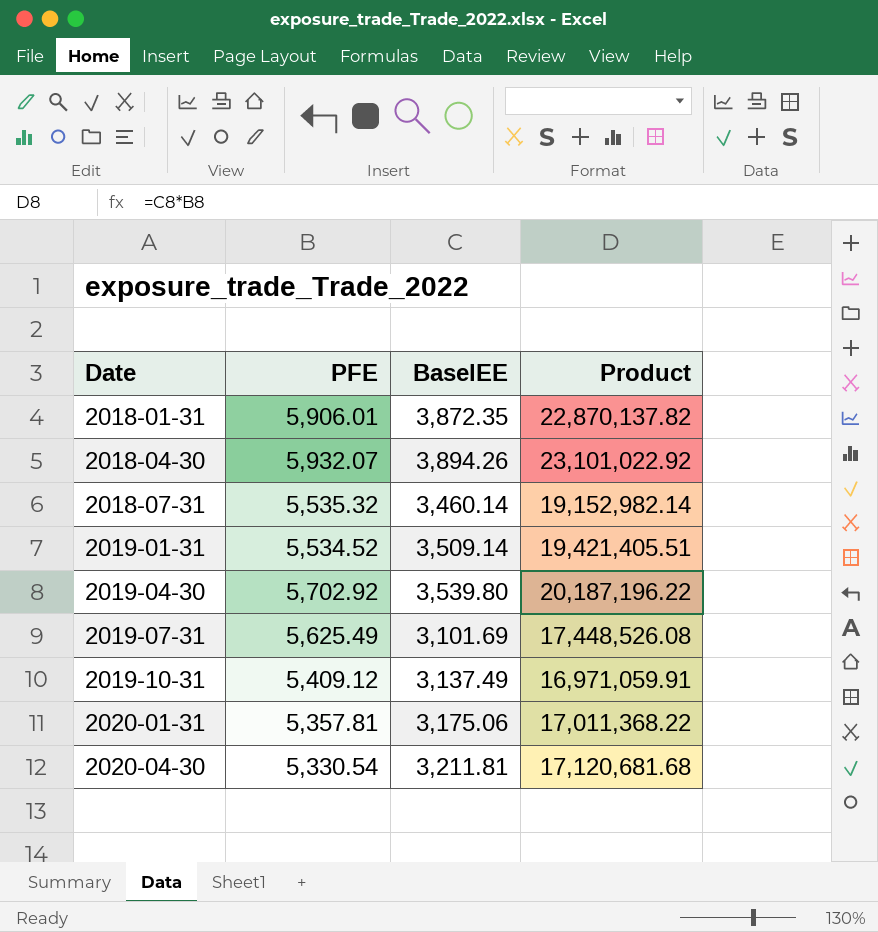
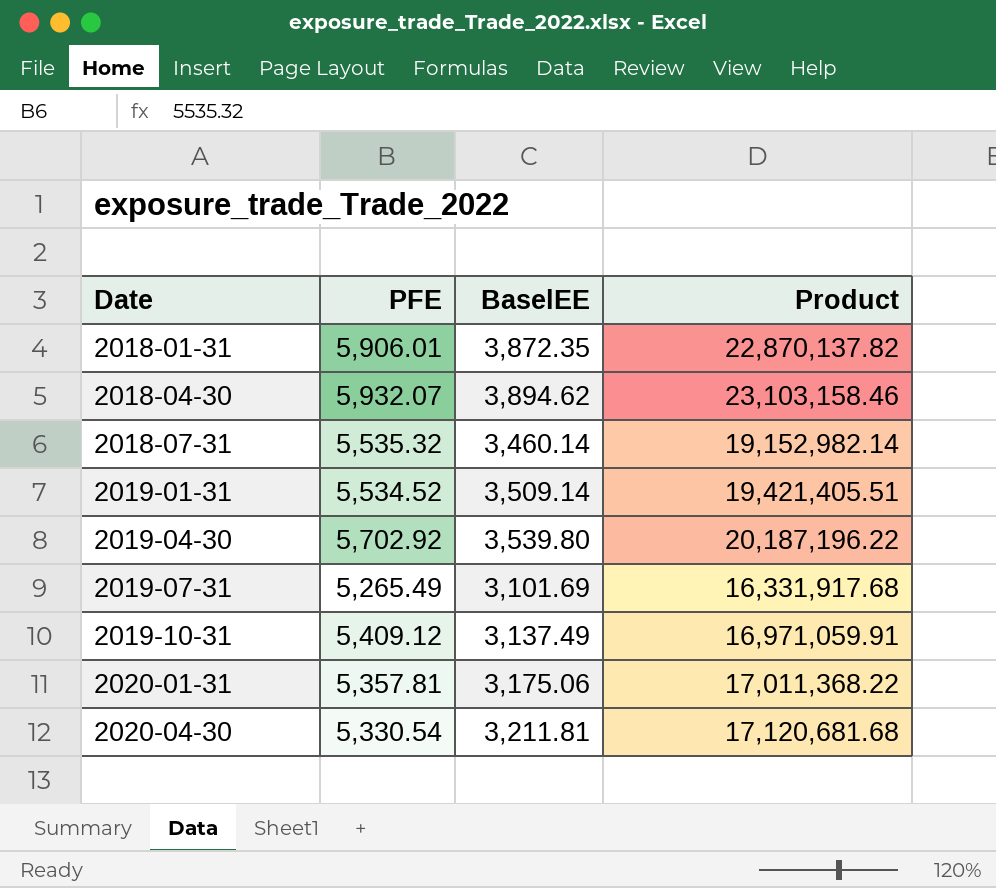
2018-04-30 | BaselEE: 3,894.26 -> 3,894.62
2018-04-30 | Product: 23,101,022.92 -> 23,103,158.46
2019-07-31 | PFE: 5,625.49 -> 5,265.49
2019-07-31 | Product: 17,448,526.08 -> 16,331,917.68

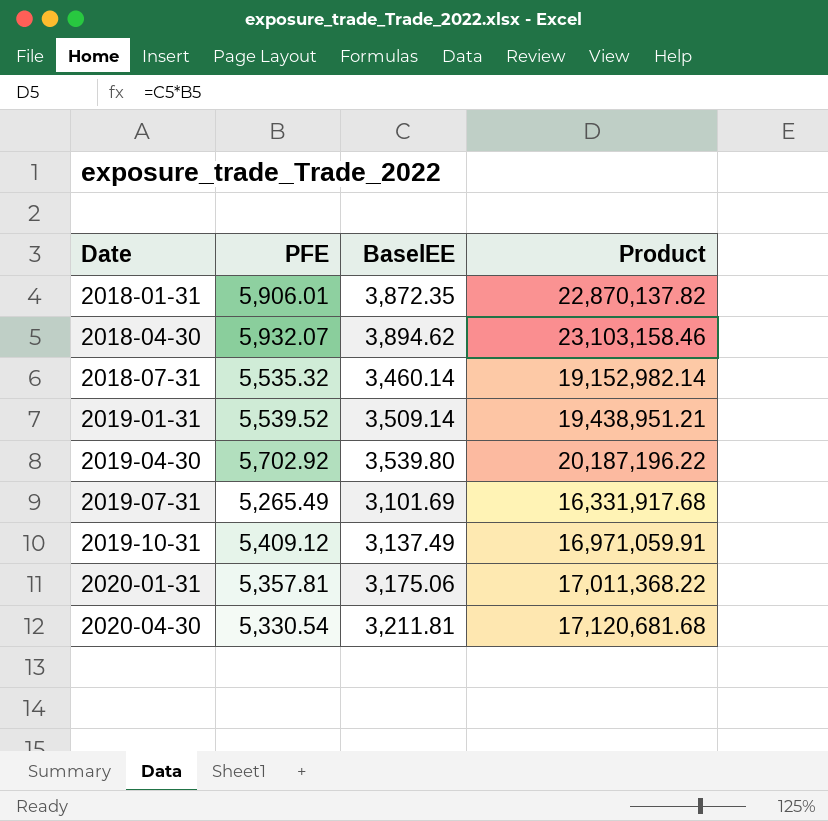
2019-01-31 | PFE: 5,534.52 -> 5,539.52
2019-01-31 | Product: 19,421,405.51 -> 19,438,951.21

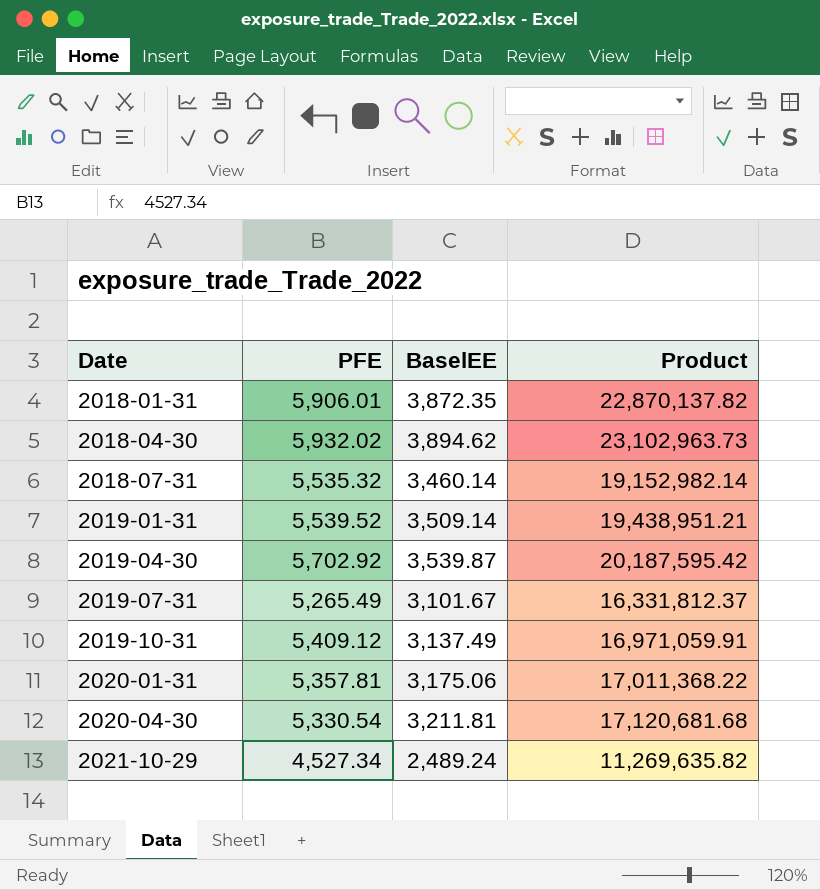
2018-04-30 | PFE: 5,932.07 -> 5,932.02
2018-04-30 | Product: 23,103,158.46 -> 23,102,963.73
2019-04-30 | BaselEE: 3,539.80 -> 3,539.87
2019-04-30 | Product: 20,187,196.22 -> 20,187,595.42
2019-07-31 | BaselEE: 3,101.69 -> 3,101.67
2019-07-31 | Product: 16,331,917.68 -> 16,331,812.37
row 2021-10-29: none -> 4,527.34 | 2,489.24 | 11,269,635.82

